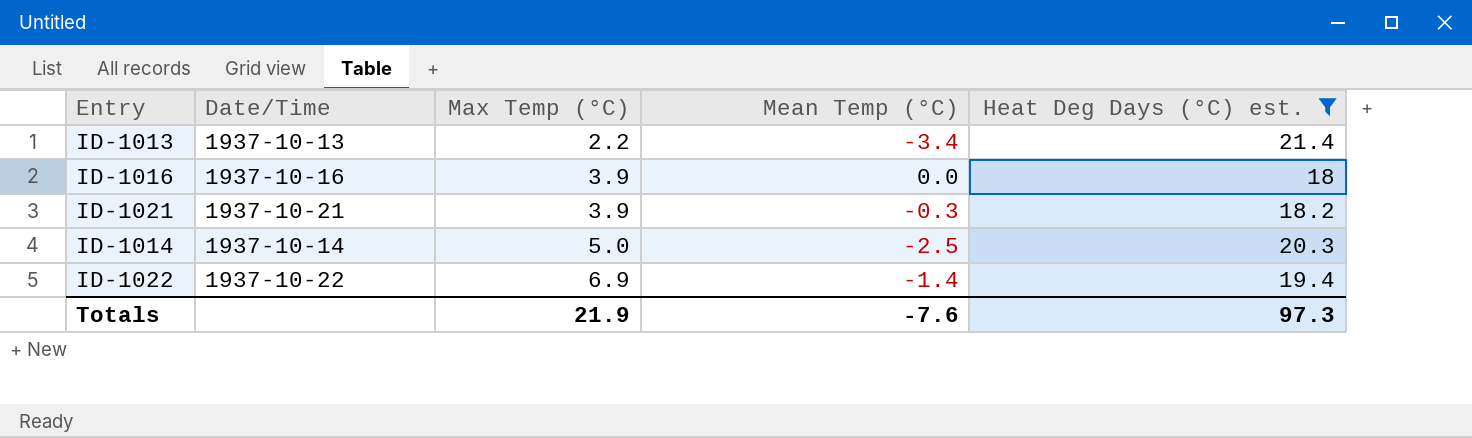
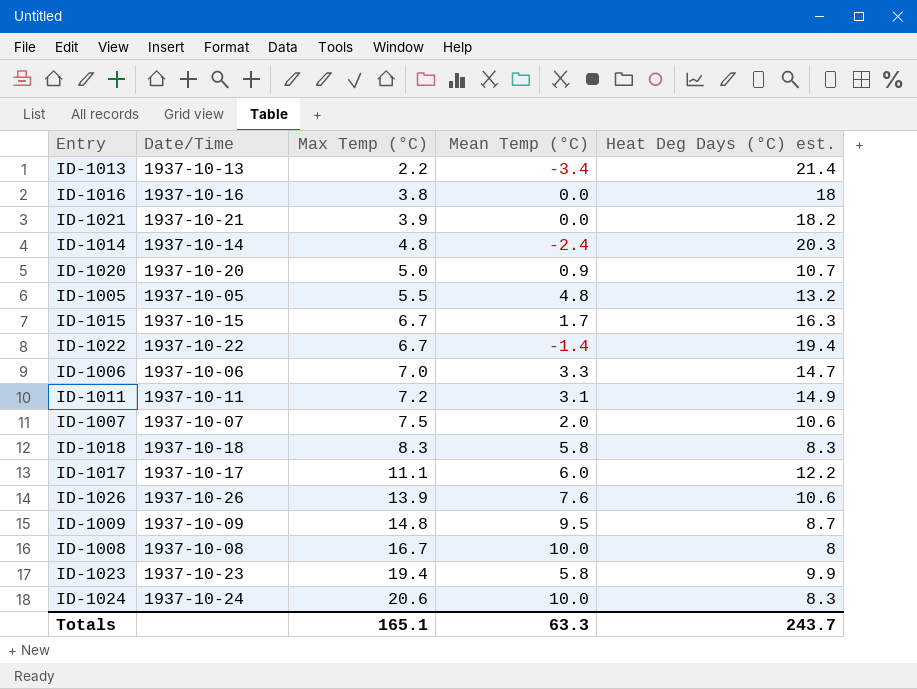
filter: Heat Deg Days (°C) est. >= 18 -> none
ID-1016 | Max Temp (°C): 3.9 -> 3.8
ID-1021 | Mean Temp (°C): -0.3 -> 0.0
ID-1014 | Max Temp (°C): 5.0 -> 4.8
ID-1014 | Mean Temp (°C): -2.5 -> -2.4
ID-1022 | Max Temp (°C): 6.9 -> 6.7
Totals | Max Temp (°C): 21.9 -> 165.1
Totals | Mean Temp (°C): -7.6 -> 63.3
Totals | Heat Deg Days (°C) est.: 97.3 -> 243.7

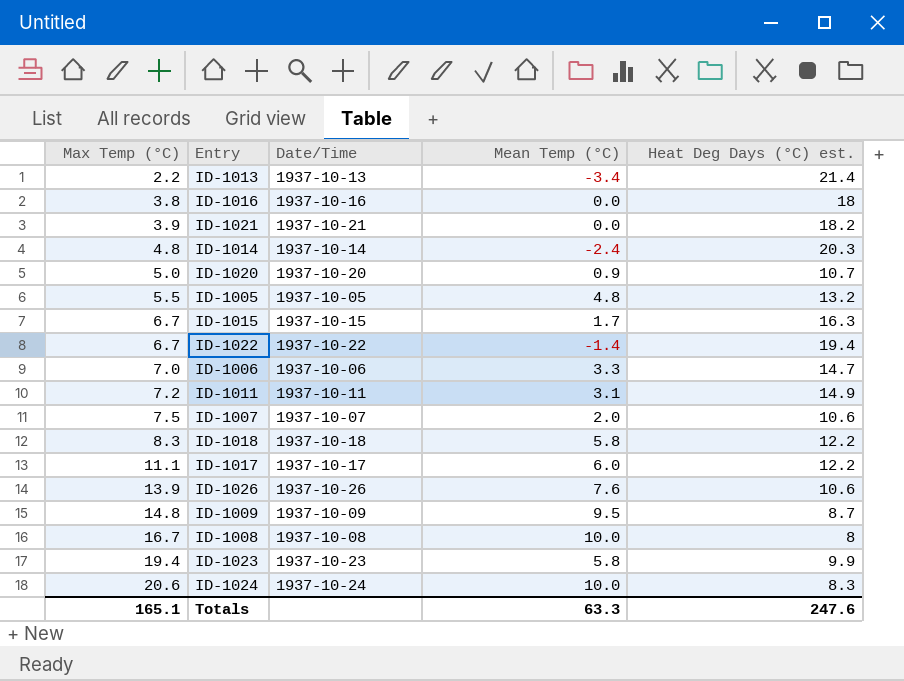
column Max Temp (°C) | position: 3 -> 1
ID-1018 | Heat Deg Days (°C) est.: 8.3 -> 12.2
Totals | Heat Deg Days (°C) est.: 243.7 -> 247.6

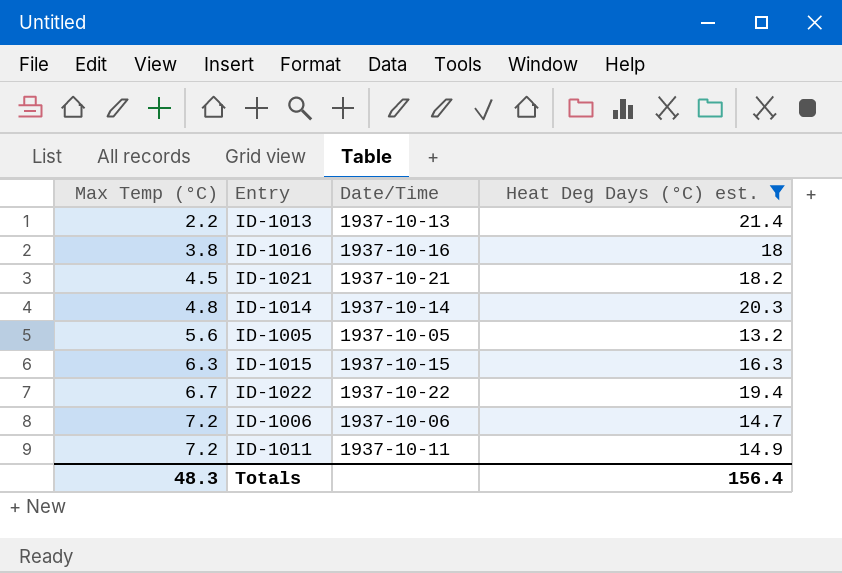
filter: none -> Heat Deg Days (°C) est. >= 13.2
column Mean Temp (°C) | position: 4 -> none
ID-1021 | Max Temp (°C): 3.9 -> 4.5
ID-1005 | Max Temp (°C): 5.5 -> 5.6
ID-1015 | Max Temp (°C): 6.7 -> 6.3
ID-1006 | Max Temp (°C): 7.0 -> 7.2
Totals | Max Temp (°C): 165.1 -> 48.3
Totals | Heat Deg Days (°C) est.: 247.6 -> 156.4

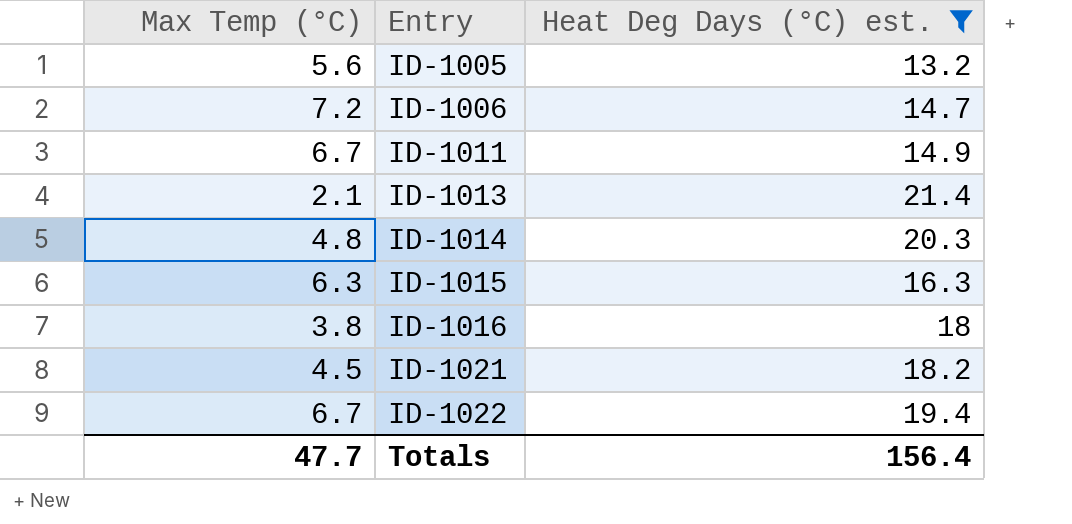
row order: Max Temp (°C) ascending -> Entry ascending
column Date/Time | position: 3 -> none
ID-1011 | Max Temp (°C): 7.2 -> 6.7
ID-1013 | Max Temp (°C): 2.2 -> 2.1
Totals | Max Temp (°C): 48.3 -> 47.7

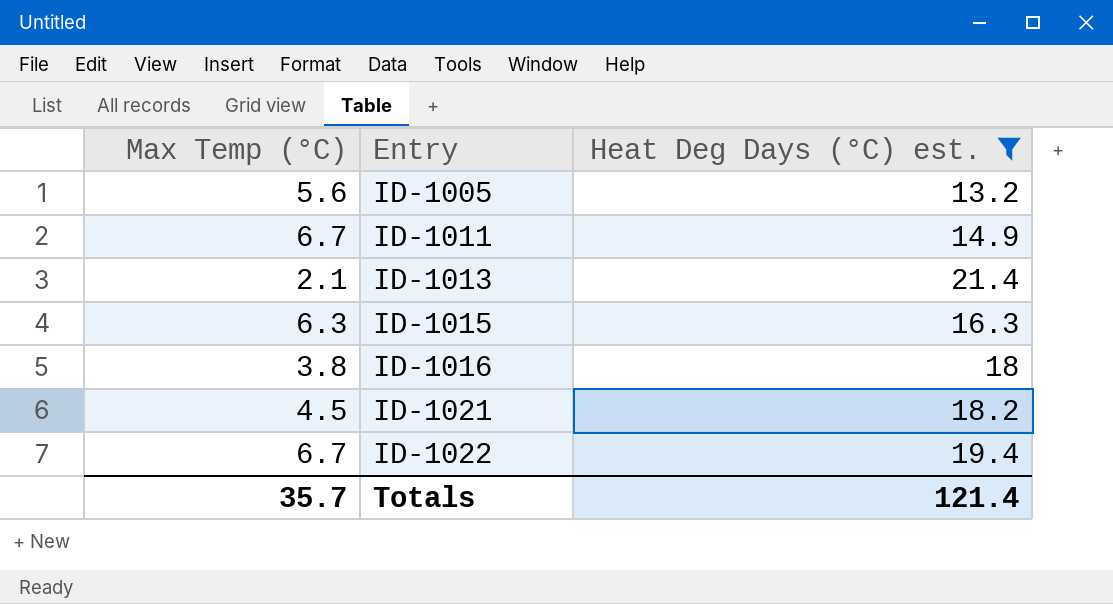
row ID-1006: 7.2 | 14.7 -> none
row ID-1014: 4.8 | 20.3 -> none
Totals | Max Temp (°C): 47.7 -> 35.7
Totals | Heat Deg Days (°C) est.: 156.4 -> 121.4

